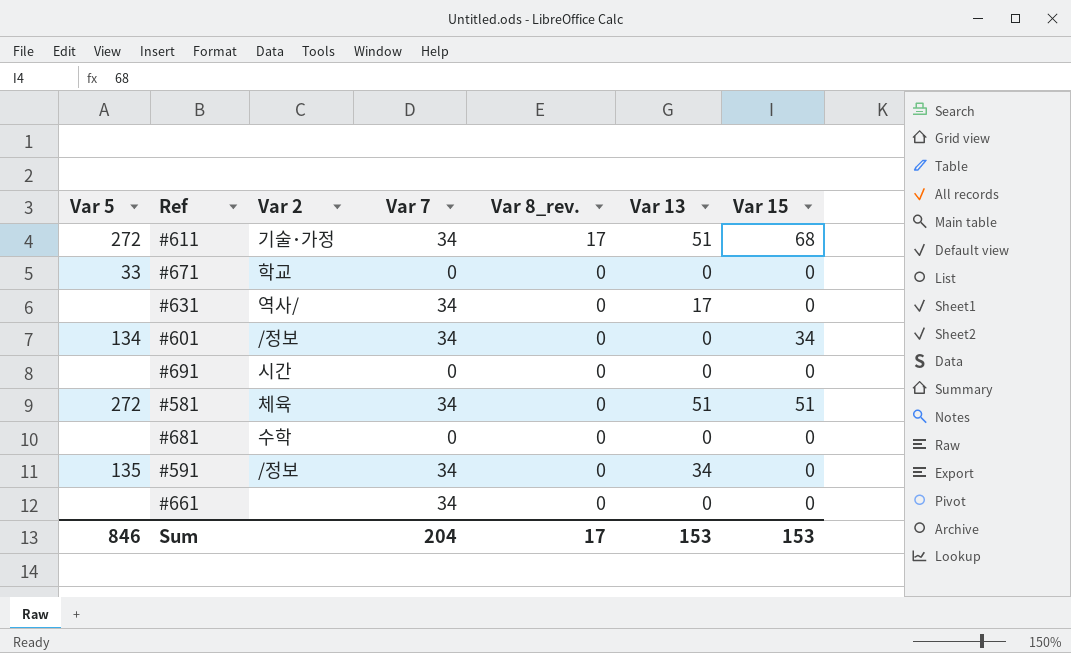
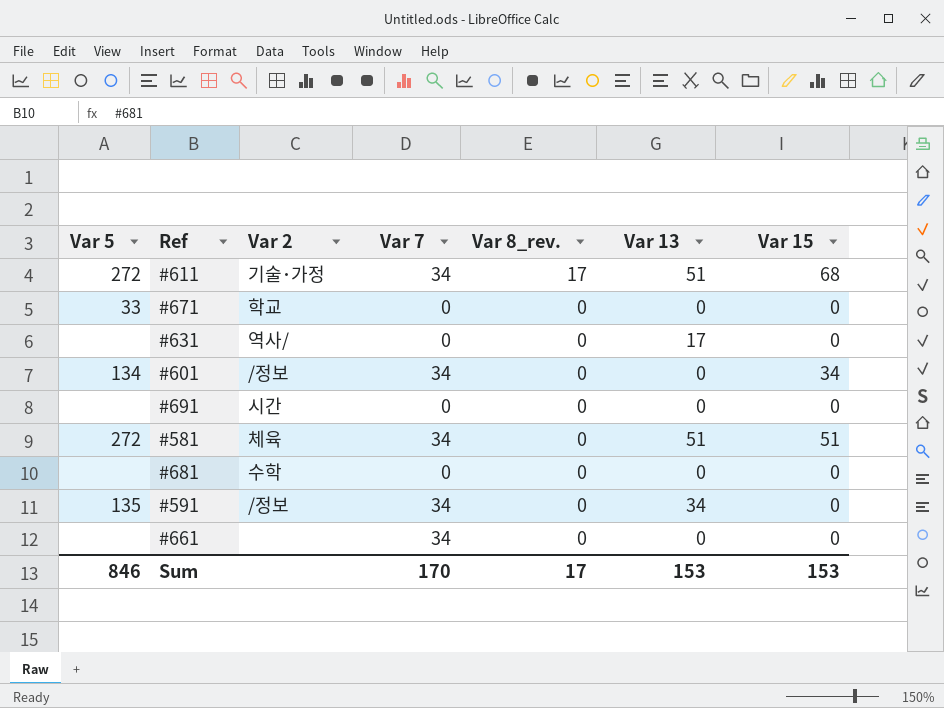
#631 | Var 7: 34 -> 0
Sum | Var 7: 204 -> 170

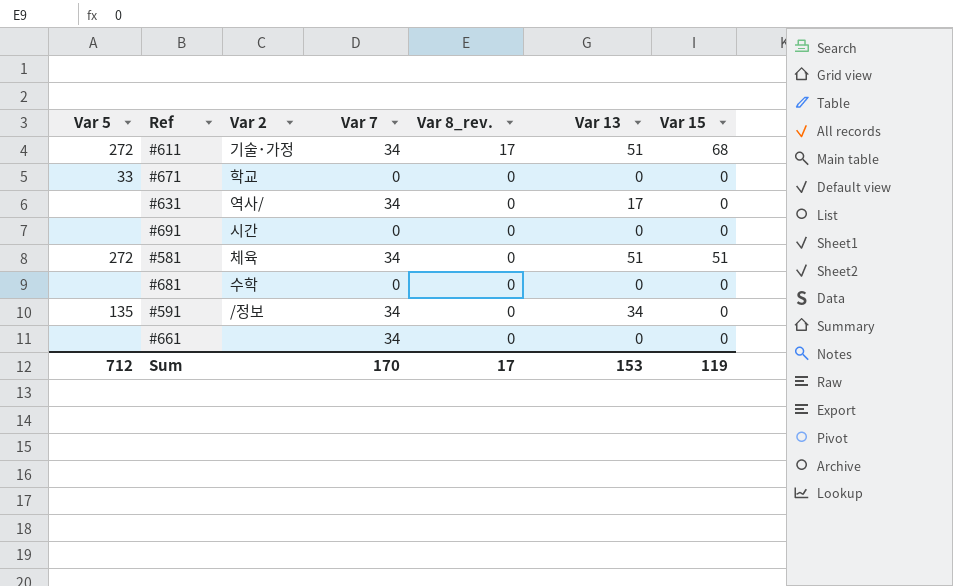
row #601: 134 | /정보 | 34 | 0 | 0 | 34 -> none
#631 | Var 7: 0 -> 34
Sum | Var 5: 846 -> 712
Sum | Var 15: 153 -> 119

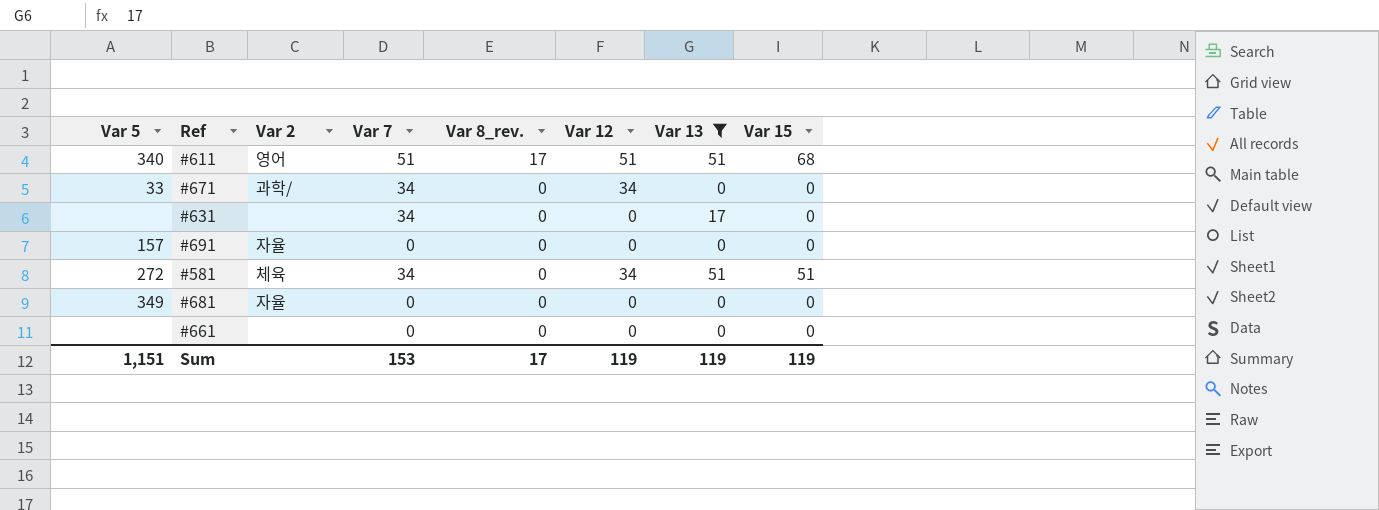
filter: none -> Var 13 != 34
column Var 12 | position: none -> 6
#611 | Var 5: 272 -> 340
#611 | Var 2: 기술･가정 -> 영어
#611 | Var 7: 34 -> 51
#671 | Var 2: 학교 -> 과학/
#671 | Var 7: 0 -> 34
#631 | Var 2: 역사/ -> none
#691 | Var 5: none -> 157
#691 | Var 2: 시간 -> 자율
#681 | Var 5: none -> 349
#681 | Var 2: 수학 -> 자율
#661 | Var 7: 34 -> 0
Sum | Var 5: 712 -> 1,151
Sum | Var 7: 170 -> 153
Sum | Var 13: 153 -> 119

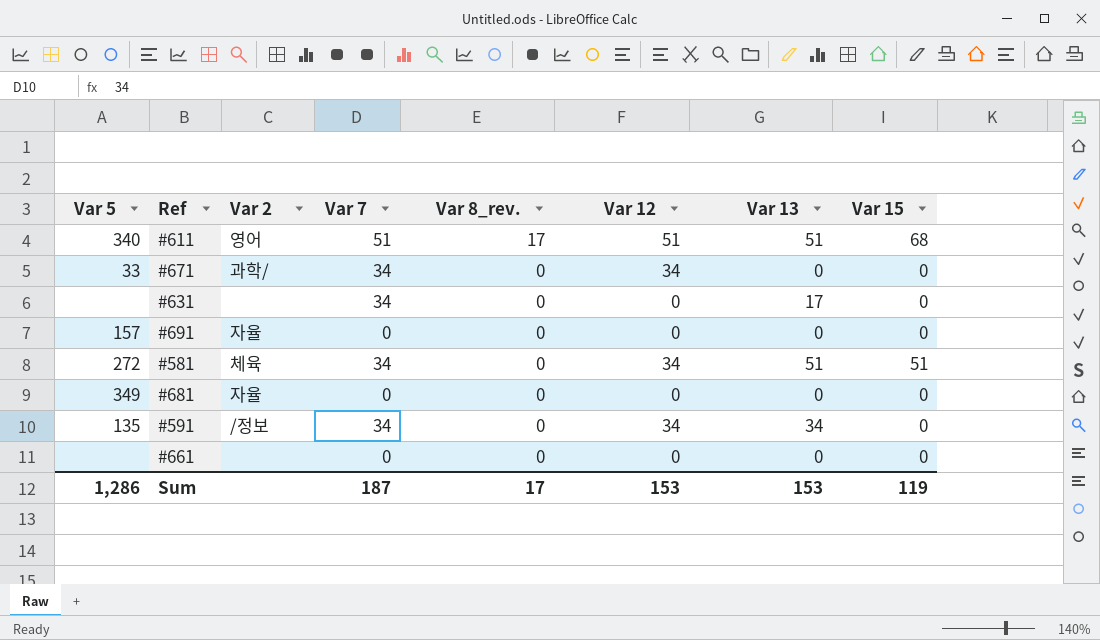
filter: Var 13 != 34 -> none
Sum | Var 5: 1,151 -> 1,286
Sum | Var 7: 153 -> 187
Sum | Var 12: 119 -> 153
Sum | Var 13: 119 -> 153

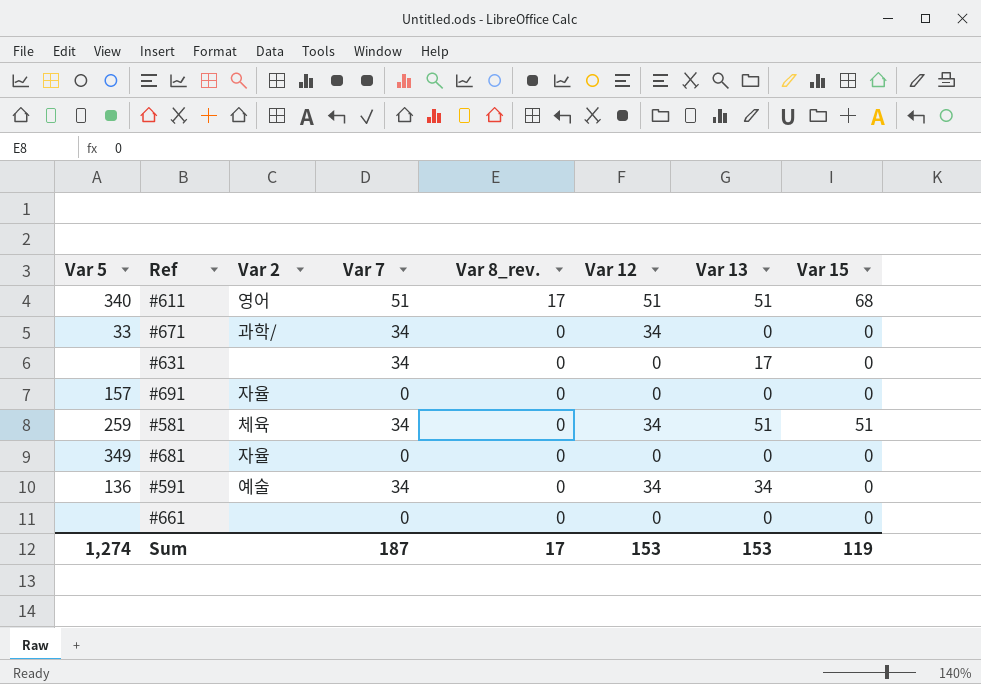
#581 | Var 5: 272 -> 259
#591 | Var 5: 135 -> 136
#591 | Var 2: /정보 -> 예술
Sum | Var 5: 1,286 -> 1,274

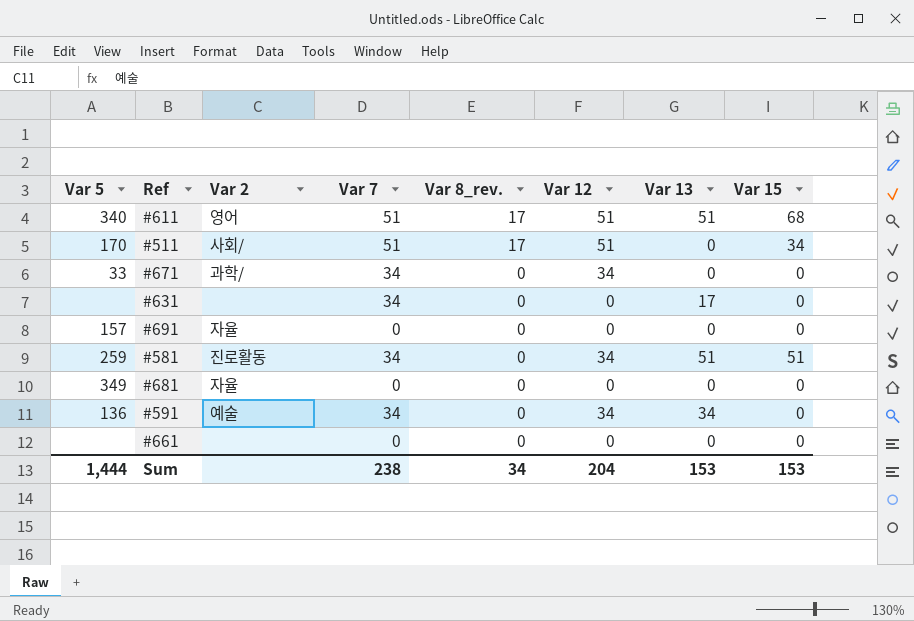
row #511: none -> 170 | 사회/ | 51 | 17 | 51 | 0 | 34
#581 | Var 2: 체육 -> 진로활동
Sum | Var 5: 1,274 -> 1,444
Sum | Var 7: 187 -> 238
Sum | Var 8_rev.: 17 -> 34
Sum | Var 12: 153 -> 204
Sum | Var 15: 119 -> 153

